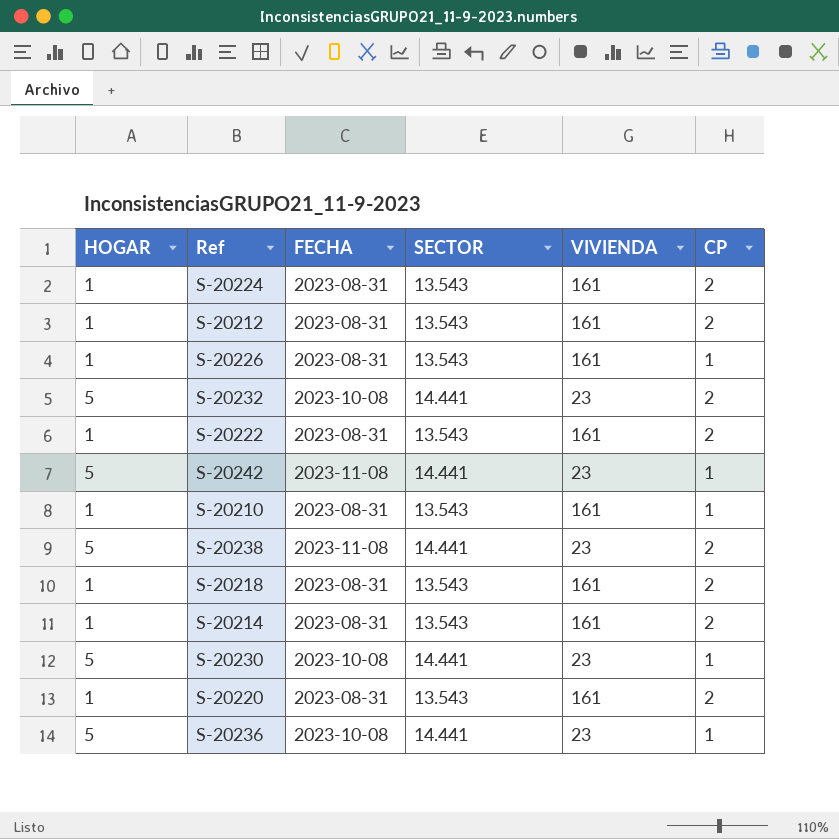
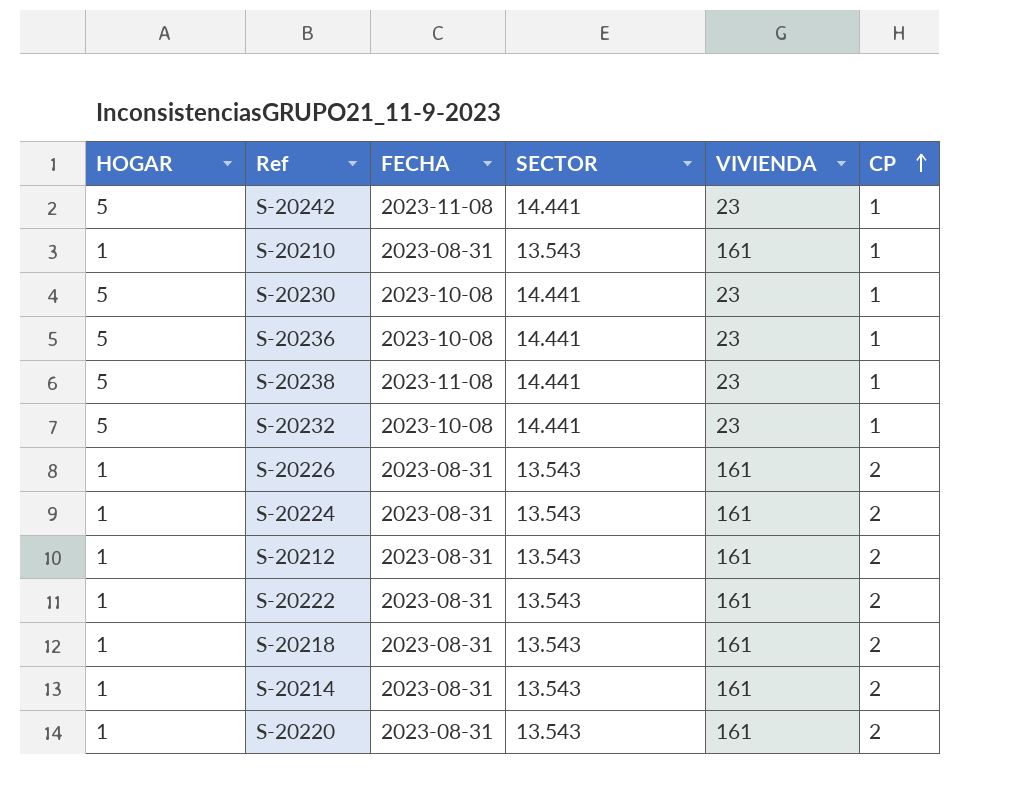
row order: none -> CP ascending
S-20238 | CP: 2 -> 1
S-20232 | CP: 2 -> 1
S-20226 | CP: 1 -> 2

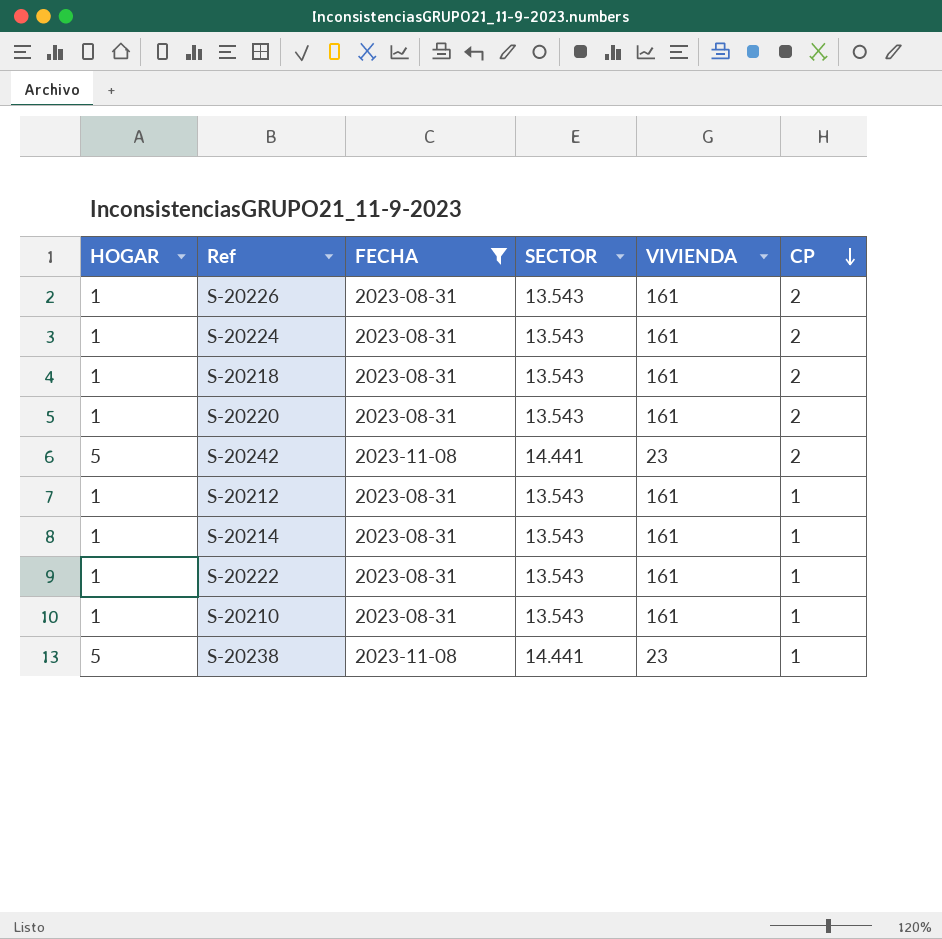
filter: none -> FECHA != 2023-10-08
row order: CP ascending -> CP descending
S-20242 | CP: 1 -> 2
S-20212 | CP: 2 -> 1
S-20214 | CP: 2 -> 1
S-20222 | CP: 2 -> 1

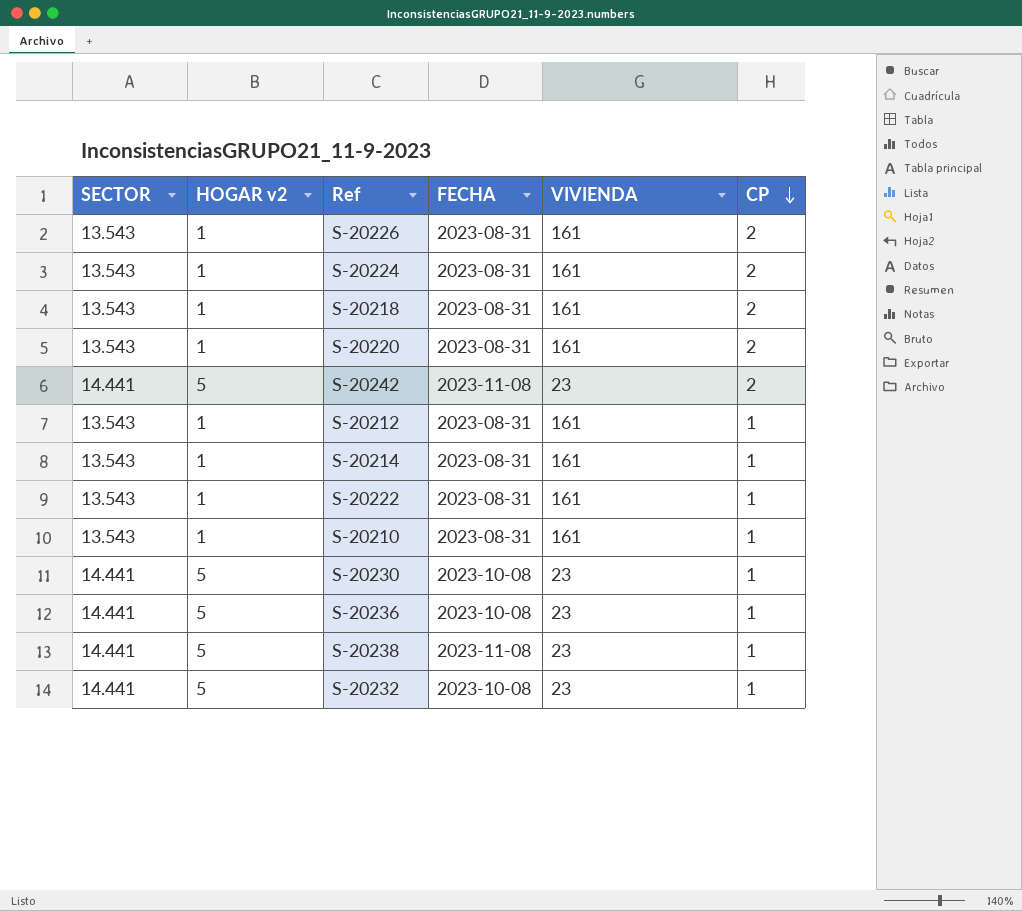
filter: FECHA != 2023-10-08 -> none
column SECTOR | position: 4 -> 1
column name: HOGAR -> HOGAR v2

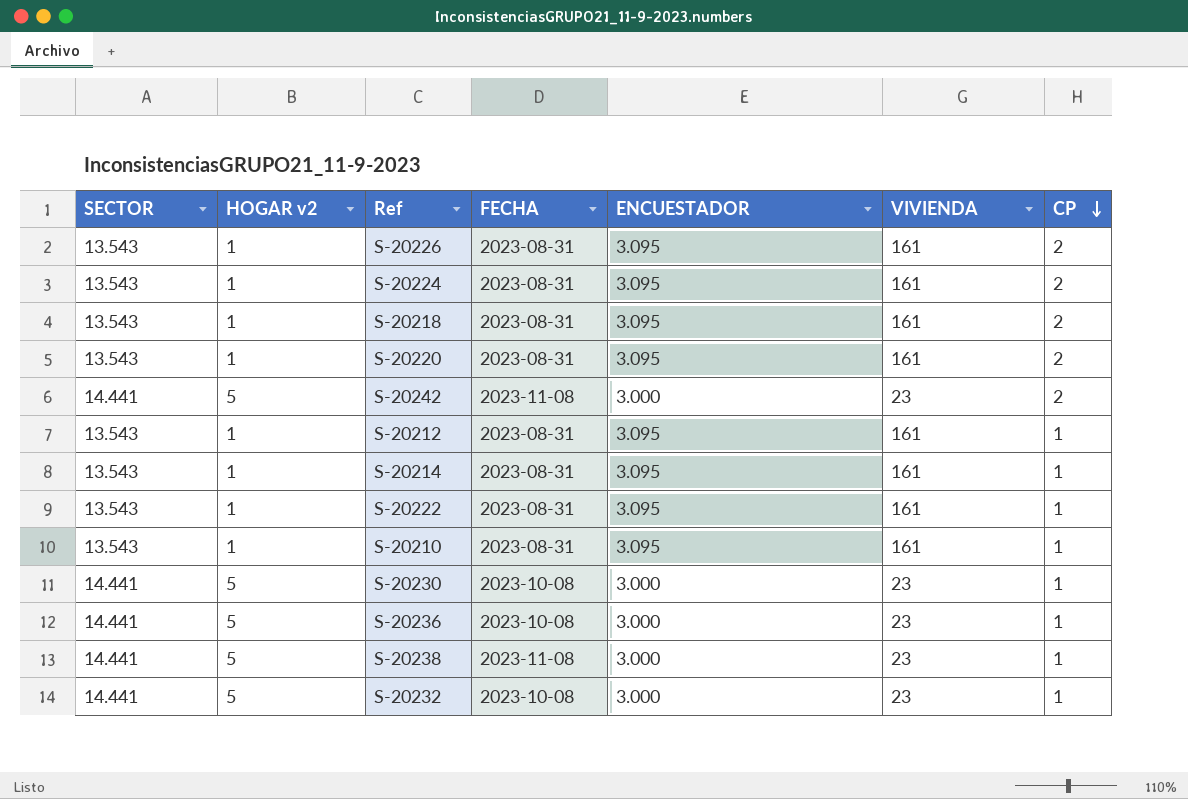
column ENCUESTADOR | position: none -> 5

